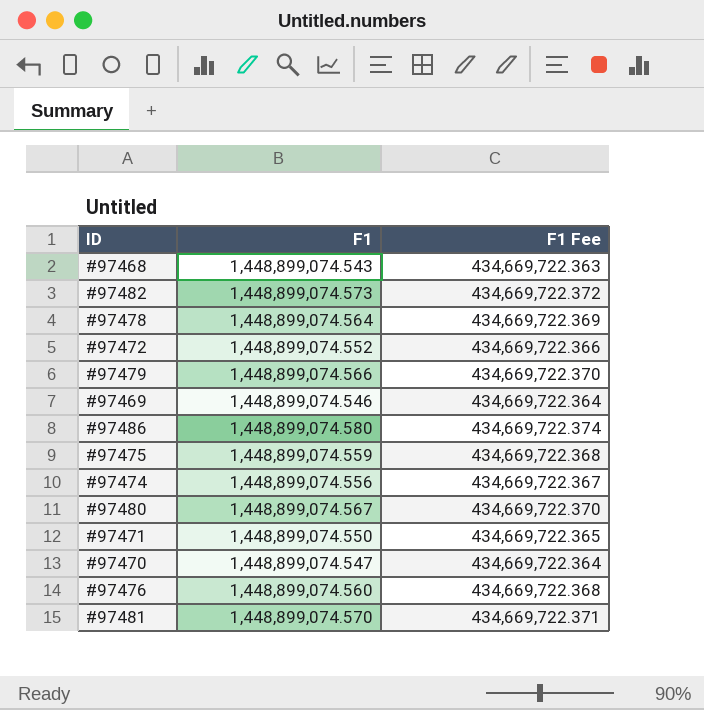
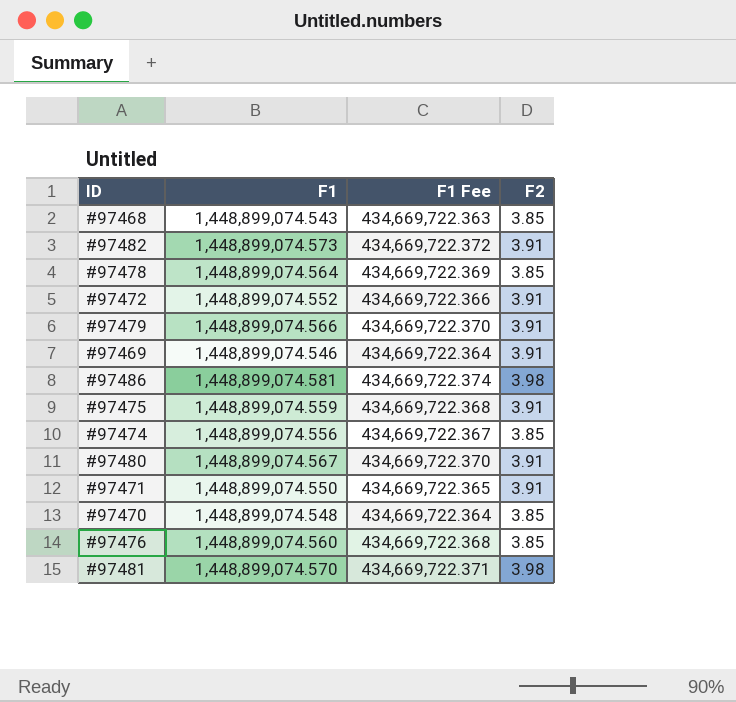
column F2 | position: none -> 4
#97486 | F1: 1,448,899,074.580 -> 1,448,899,074.581
#97470 | F1: 1,448,899,074.547 -> 1,448,899,074.548

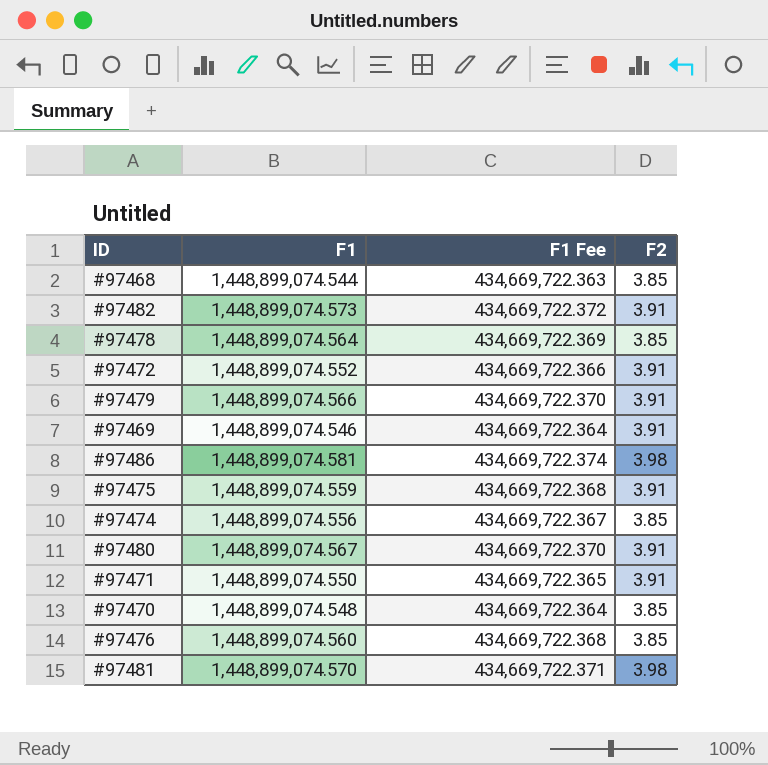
#97468 | F1: 1,448,899,074.543 -> 1,448,899,074.544

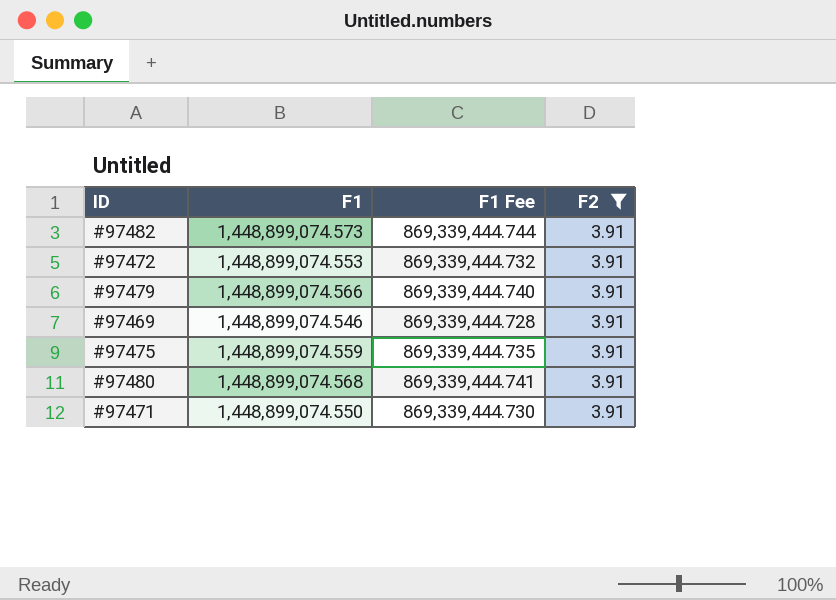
filter: none -> F2 = 3.91
column F1 Fee | formula: [F1] * 0.3 -> [F1] * 0.6
#97472 | F1: 1,448,899,074.552 -> 1,448,899,074.553
#97480 | F1: 1,448,899,074.567 -> 1,448,899,074.568

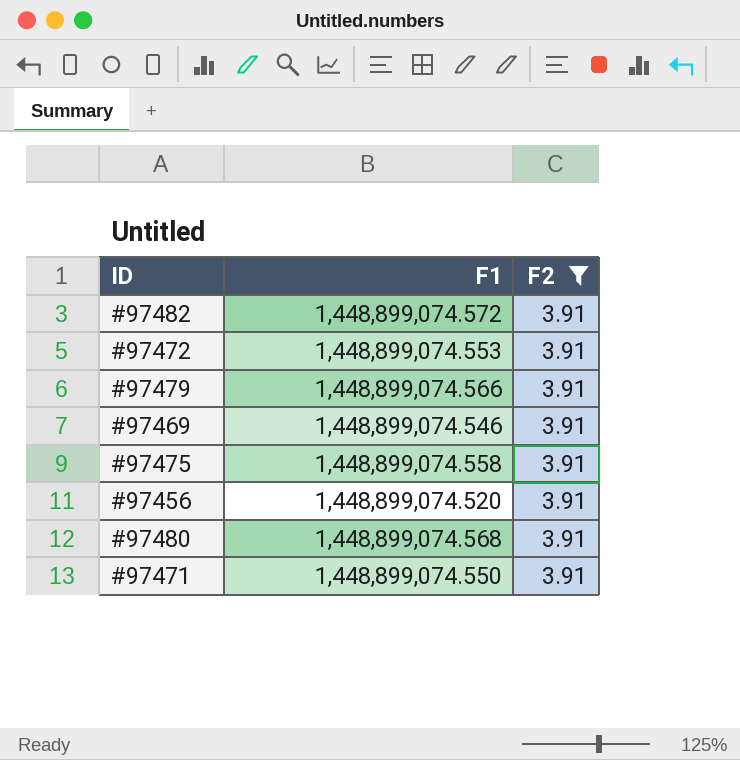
column F1 Fee | formula: [F1] * 0.6 -> none
#97482 | F1: 1,448,899,074.573 -> 1,448,899,074.572
#97475 | F1: 1,448,899,074.559 -> 1,448,899,074.558
row #97456: none -> 1,448,899,074.520 | 3.91

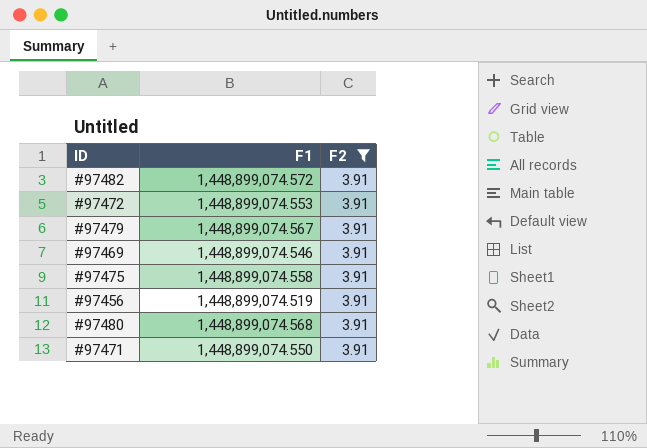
#97479 | F1: 1,448,899,074.566 -> 1,448,899,074.567
#97456 | F1: 1,448,899,074.520 -> 1,448,899,074.519

